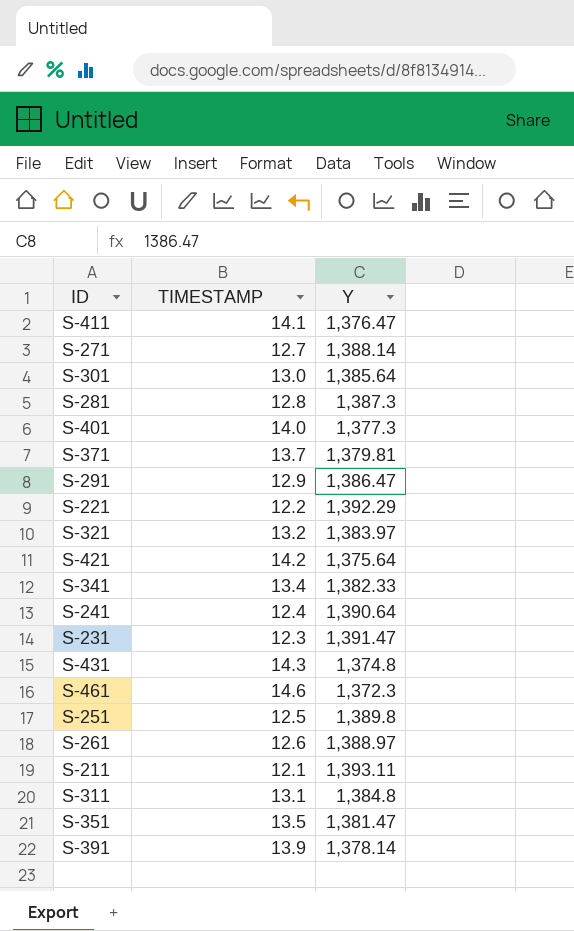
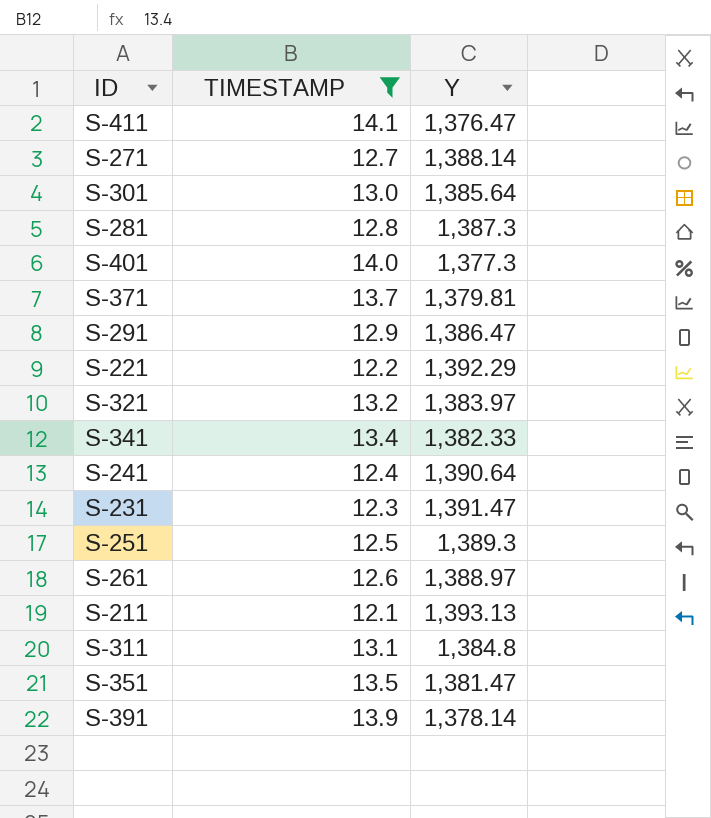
filter: none -> TIMESTAMP <= 14.1
S-251 | Y: 1,389.8 -> 1,389.3
S-211 | Y: 1,393.11 -> 1,393.13

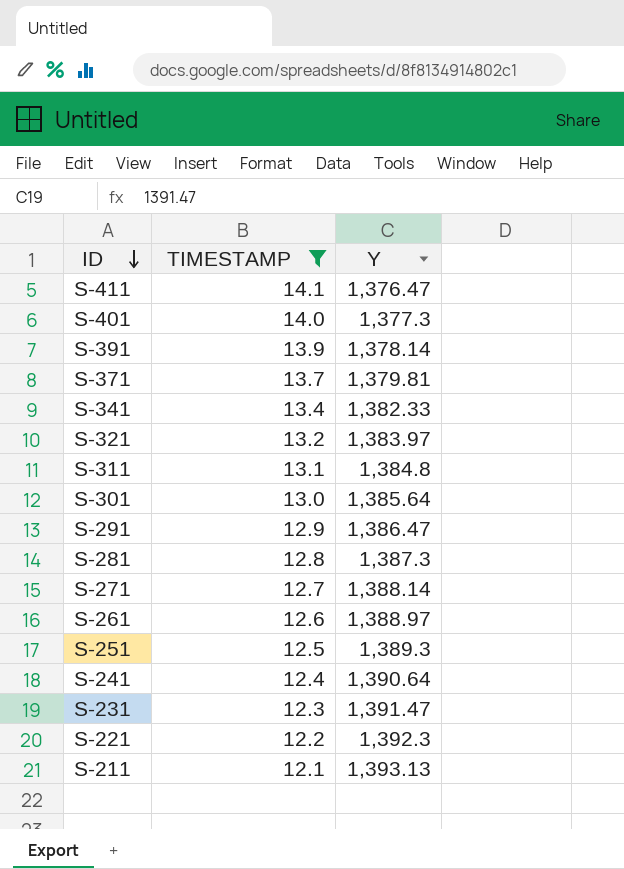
row order: none -> ID descending
row S-351: 13.5 | 1,381.47 -> none
S-221 | Y: 1,392.29 -> 1,392.3

